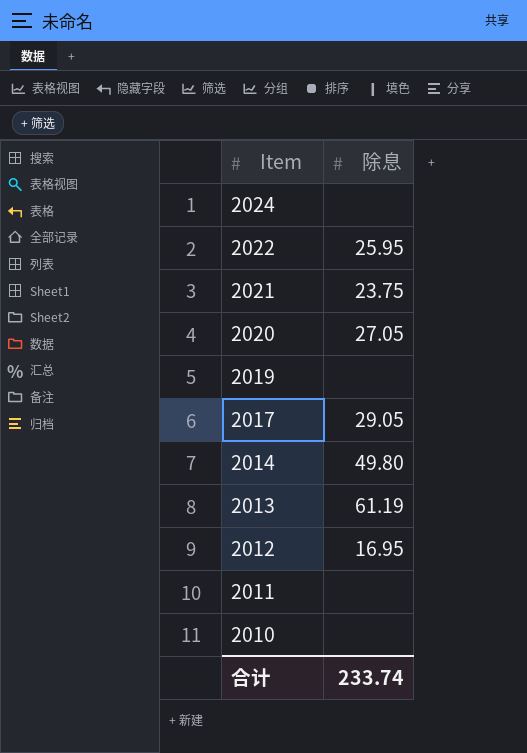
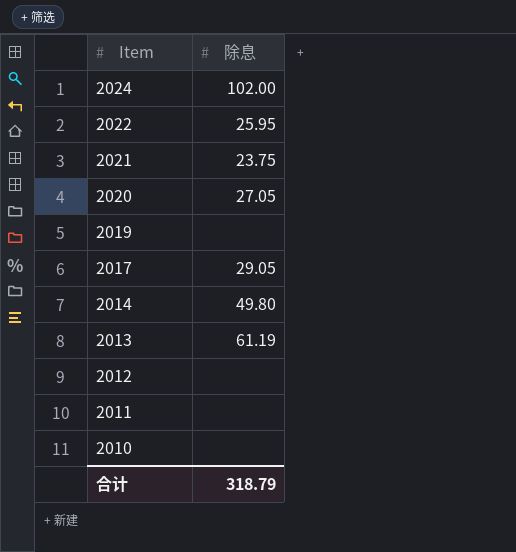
2024 | 除息: none -> 102.00
2012 | 除息: 16.95 -> none
合计 | 除息: 233.74 -> 318.79

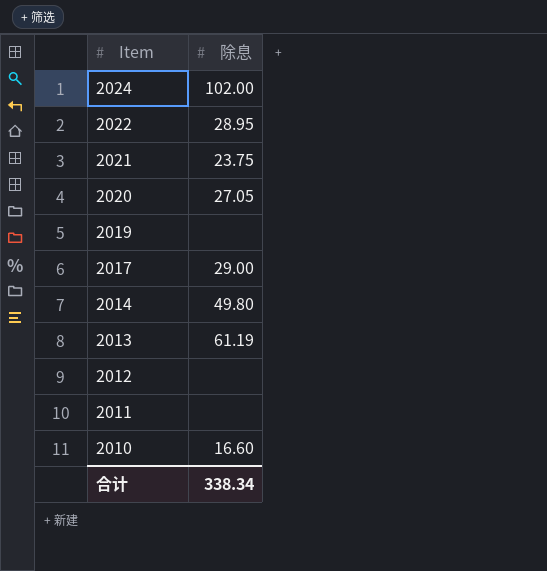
2022 | 除息: 25.95 -> 28.95
2017 | 除息: 29.05 -> 29.00
2010 | 除息: none -> 16.60
合计 | 除息: 318.79 -> 338.34

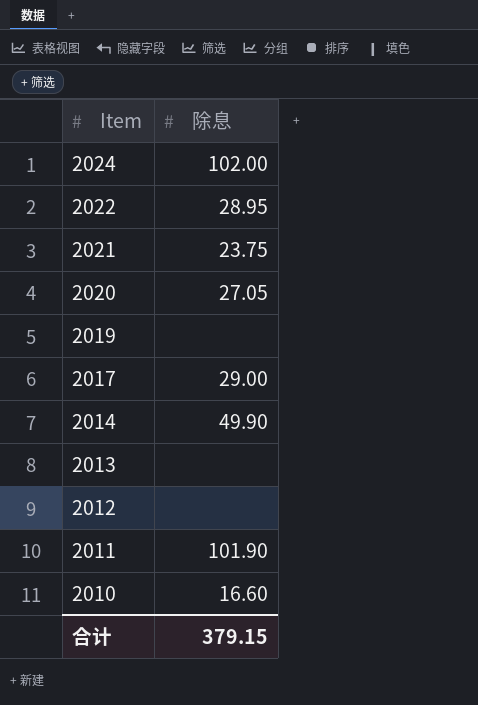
2014 | 除息: 49.80 -> 49.90
2013 | 除息: 61.19 -> none
2011 | 除息: none -> 101.90
合计 | 除息: 338.34 -> 379.15

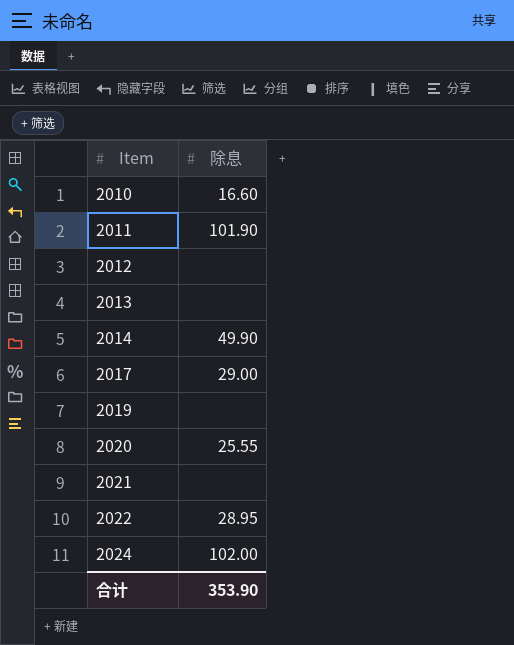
row order: Item descending -> Item ascending
2020 | 除息: 27.05 -> 25.55
2021 | 除息: 23.75 -> none
合计 | 除息: 379.15 -> 353.90

